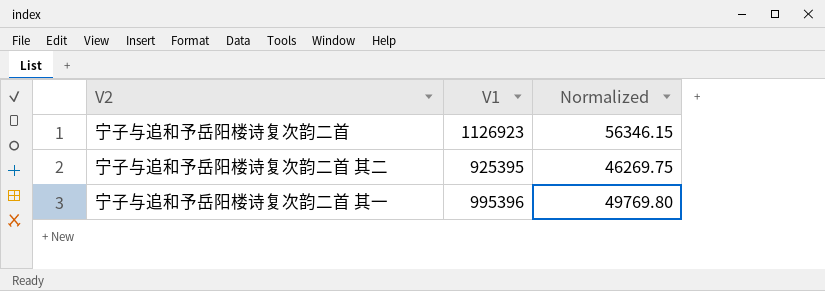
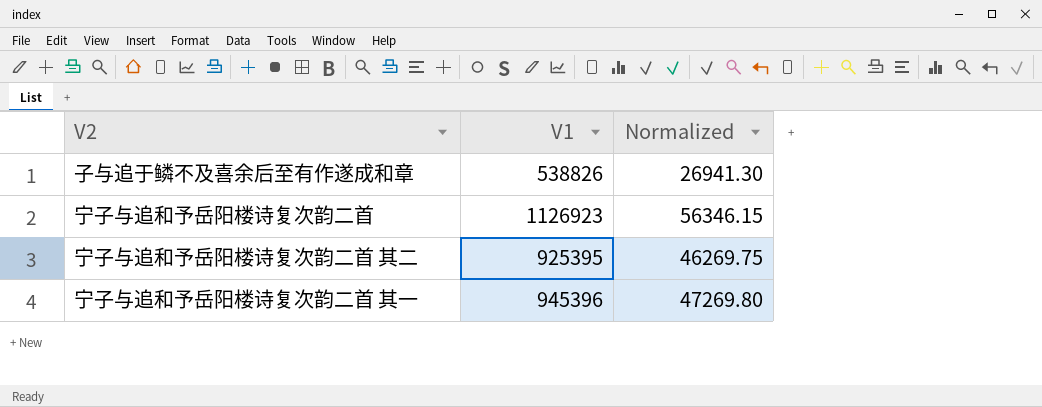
row 子与追于鳞不及喜余后至有作遂成和章: none -> 538826 | 26941.30
宁子与追和予岳阳楼诗复次韵二首 其一 | V1: 995396 -> 945396
宁子与追和予岳阳楼诗复次韵二首 其一 | Normalized: 49769.80 -> 47269.80

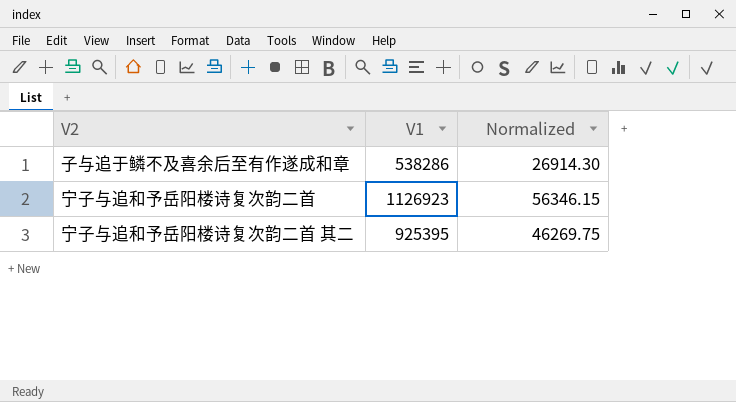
row 宁子与追和予岳阳楼诗复次韵二首 其一: 945396 | 47269.80 -> none
子与追于鳞不及喜余后至有作遂成和章 | V1: 538826 -> 538286
子与追于鳞不及喜余后至有作遂成和章 | Normalized: 26941.30 -> 26914.30

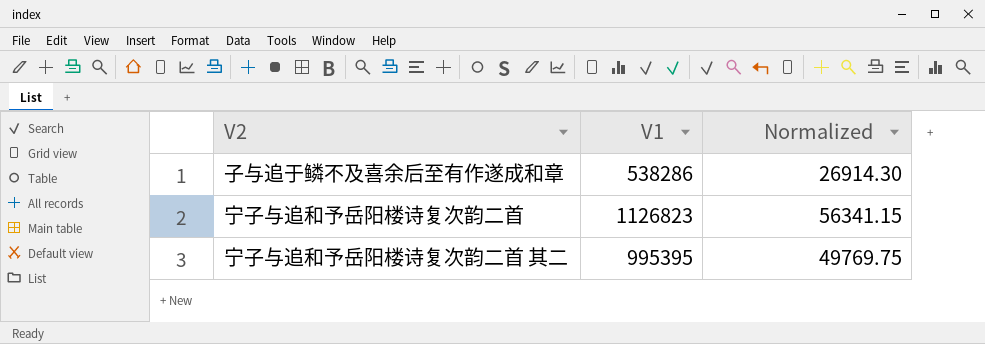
宁子与追和予岳阳楼诗复次韵二首 | V1: 1126923 -> 1126823
宁子与追和予岳阳楼诗复次韵二首 | Normalized: 56346.15 -> 56341.15
宁子与追和予岳阳楼诗复次韵二首 其二 | V1: 925395 -> 995395
宁子与追和予岳阳楼诗复次韵二首 其二 | Normalized: 46269.75 -> 49769.75

